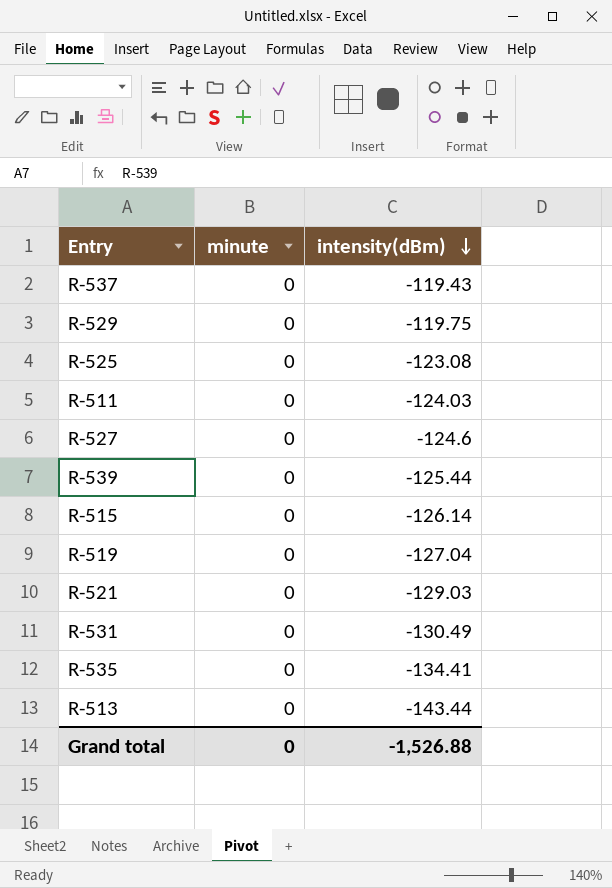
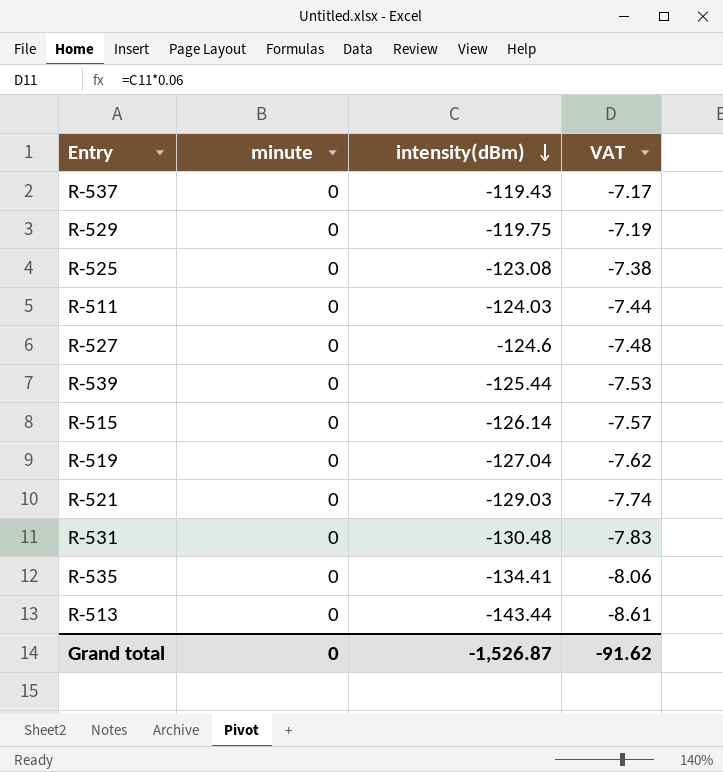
column VAT | formula: none -> [intensity(dBm)] * 0.06
R-531 | intensity(dBm): -130.49 -> -130.48
Grand total | intensity(dBm): -1,526.88 -> -1,526.87

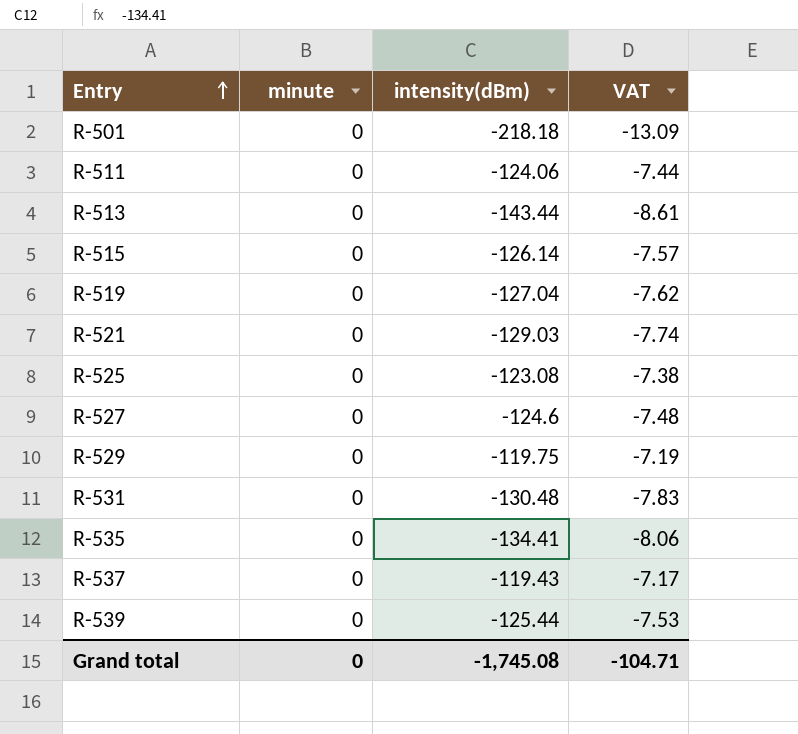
row order: intensity(dBm) descending -> Entry ascending
row R-501: none -> 0 | -218.18 | -13.09
R-511 | intensity(dBm): -124.03 -> -124.06
Grand total | intensity(dBm): -1,526.87 -> -1,745.08
Grand total | VAT: -91.62 -> -104.71

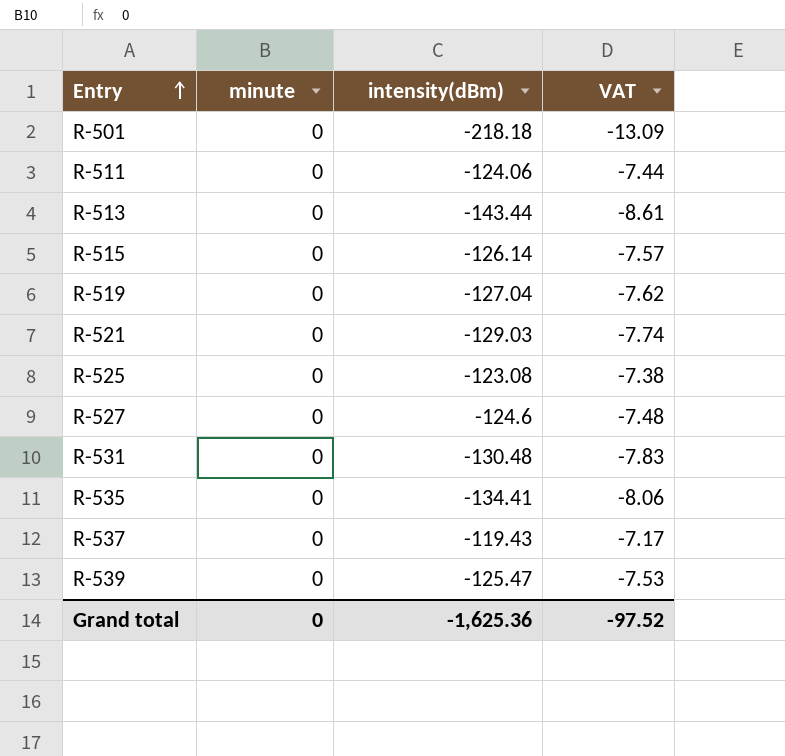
row R-529: 0 | -119.75 | -7.19 -> none
R-539 | intensity(dBm): -125.44 -> -125.47
Grand total | intensity(dBm): -1,745.08 -> -1,625.36
Grand total | VAT: -104.71 -> -97.52

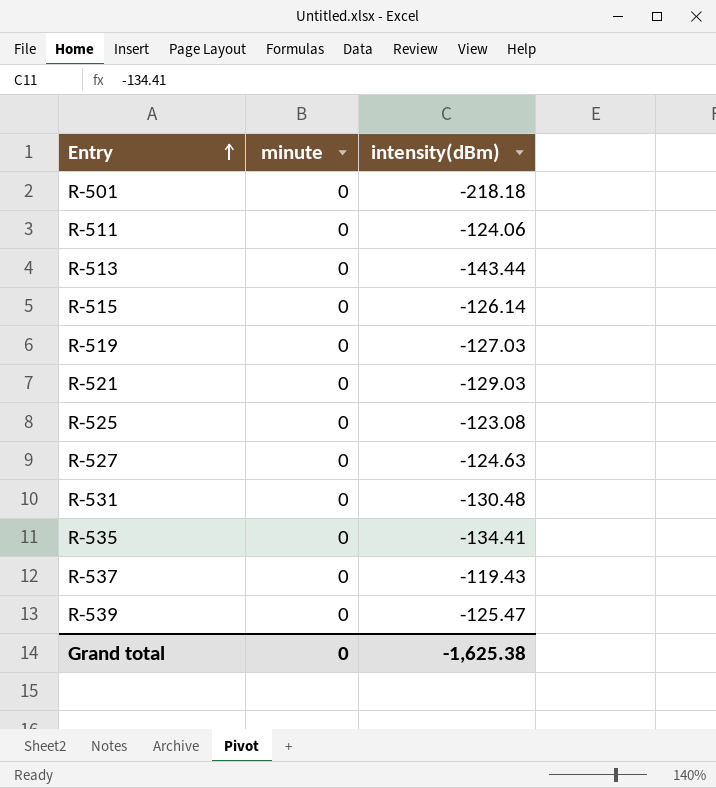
column VAT | formula: [intensity(dBm)] * 0.06 -> none
R-519 | intensity(dBm): -127.04 -> -127.03
R-527 | intensity(dBm): -124.6 -> -124.63
Grand total | intensity(dBm): -1,625.36 -> -1,625.38

